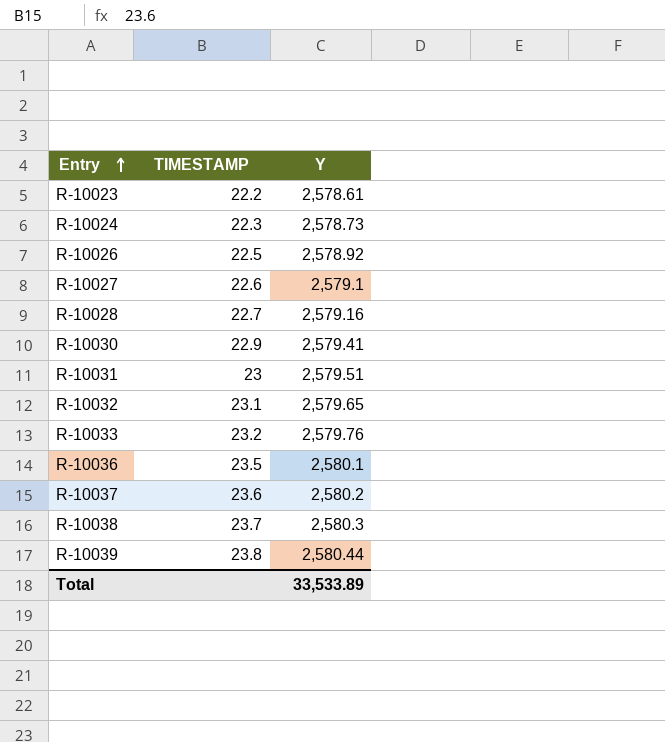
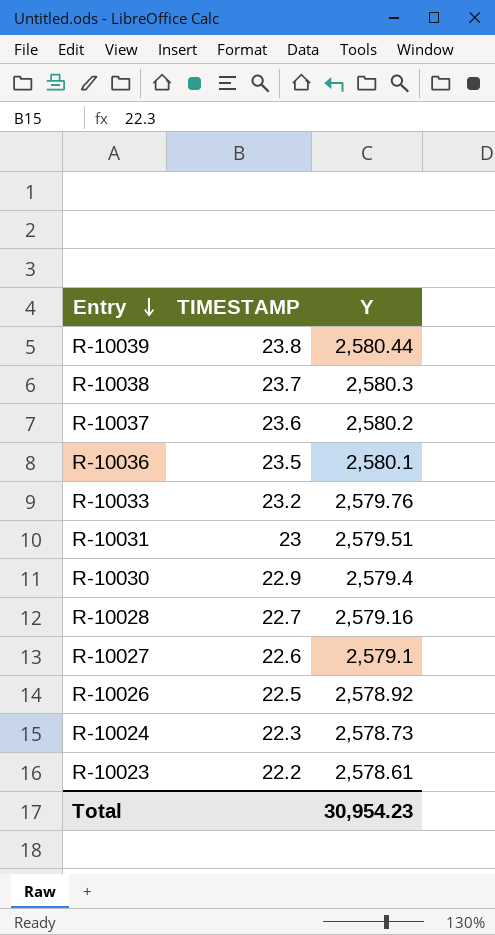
row order: Entry ascending -> Entry descending
row R-10032: 23.1 | 2,579.65 -> none
R-10030 | Y: 2,579.41 -> 2,579.4
Total | Y: 33,533.89 -> 30,954.23

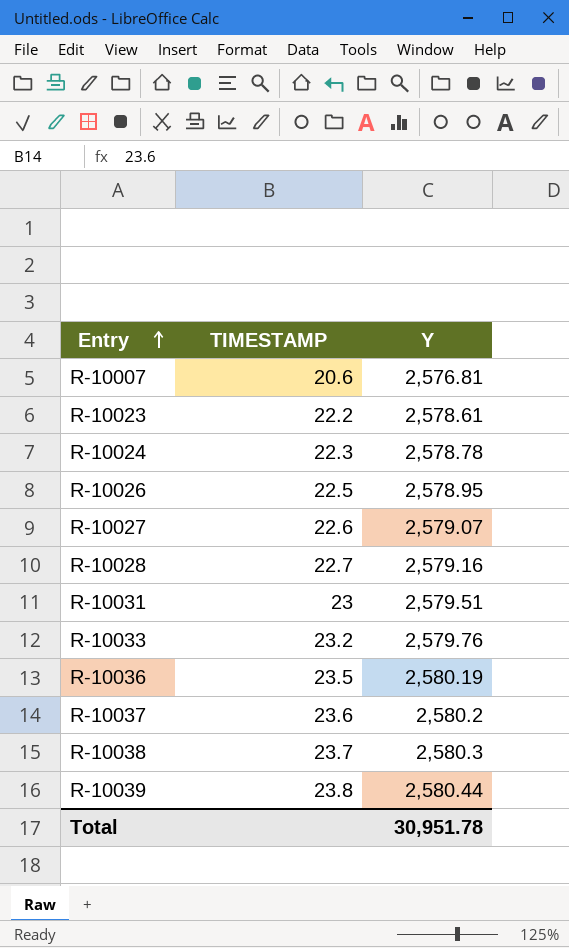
row order: Entry descending -> Entry ascending
row R-10030: 22.9 | 2,579.4 -> none
row R-10007: none -> 20.6 | 2,576.81
R-10024 | Y: 2,578.73 -> 2,578.78
R-10026 | Y: 2,578.92 -> 2,578.95
R-10027 | Y: 2,579.1 -> 2,579.07
R-10036 | Y: 2,580.1 -> 2,580.19
Total | Y: 30,954.23 -> 30,951.78

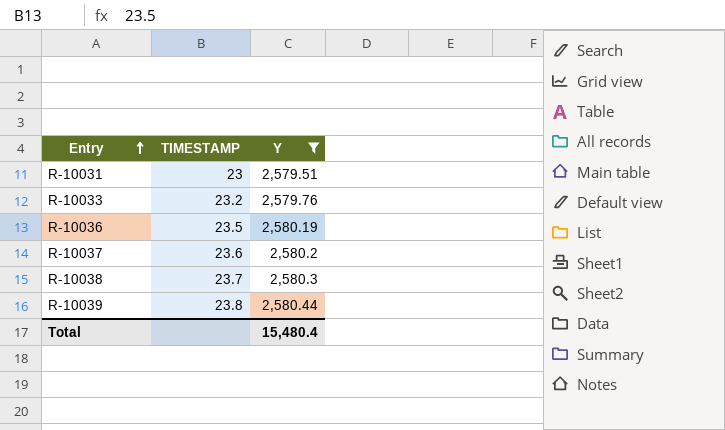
filter: none -> Y >= 2,579.51
Total | Y: 30,951.78 -> 15,480.4

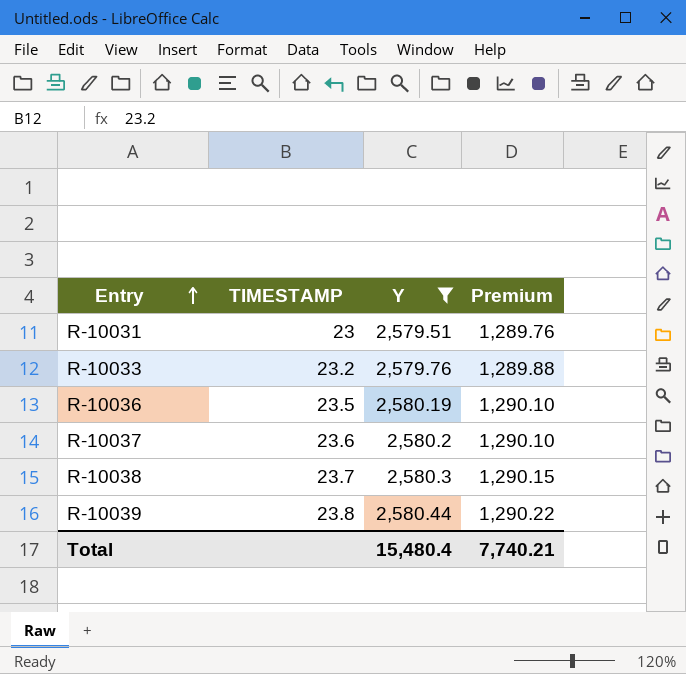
column Premium | formula: none -> [Y] * 0.5

